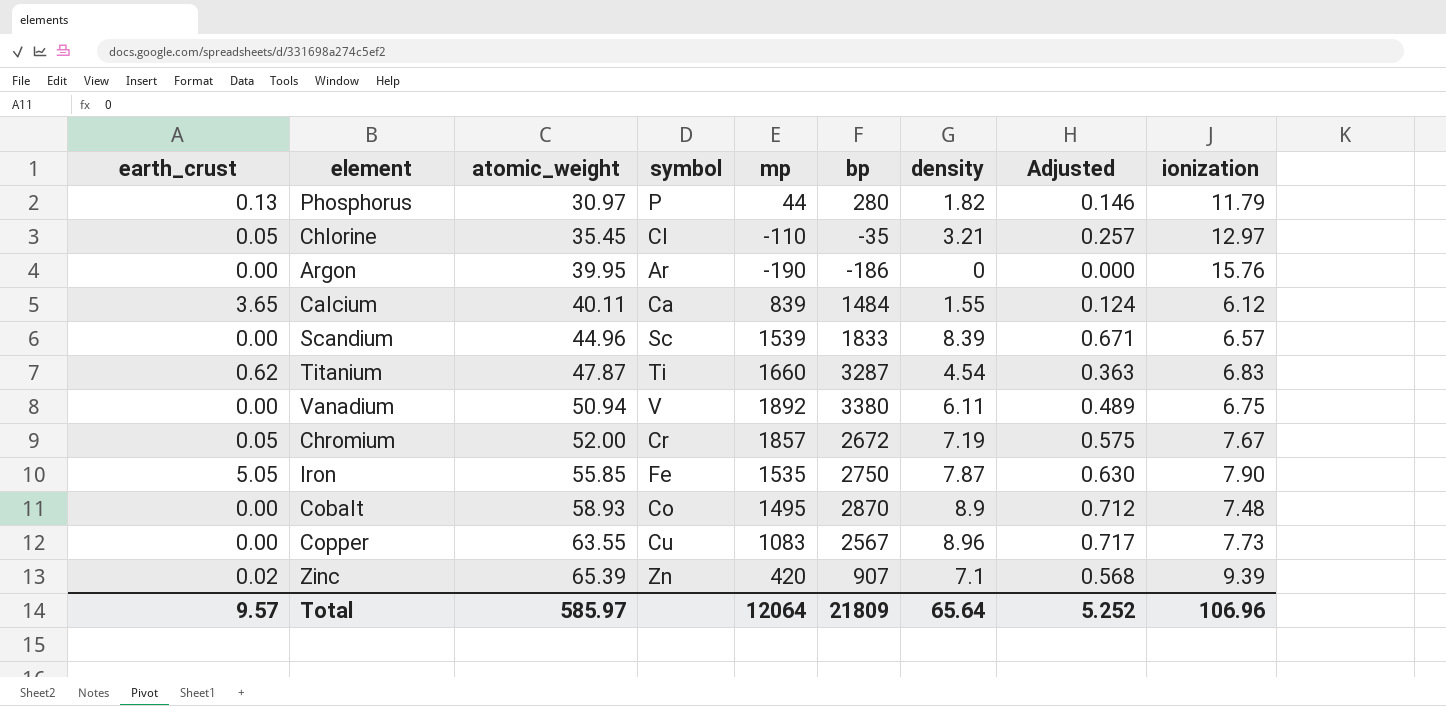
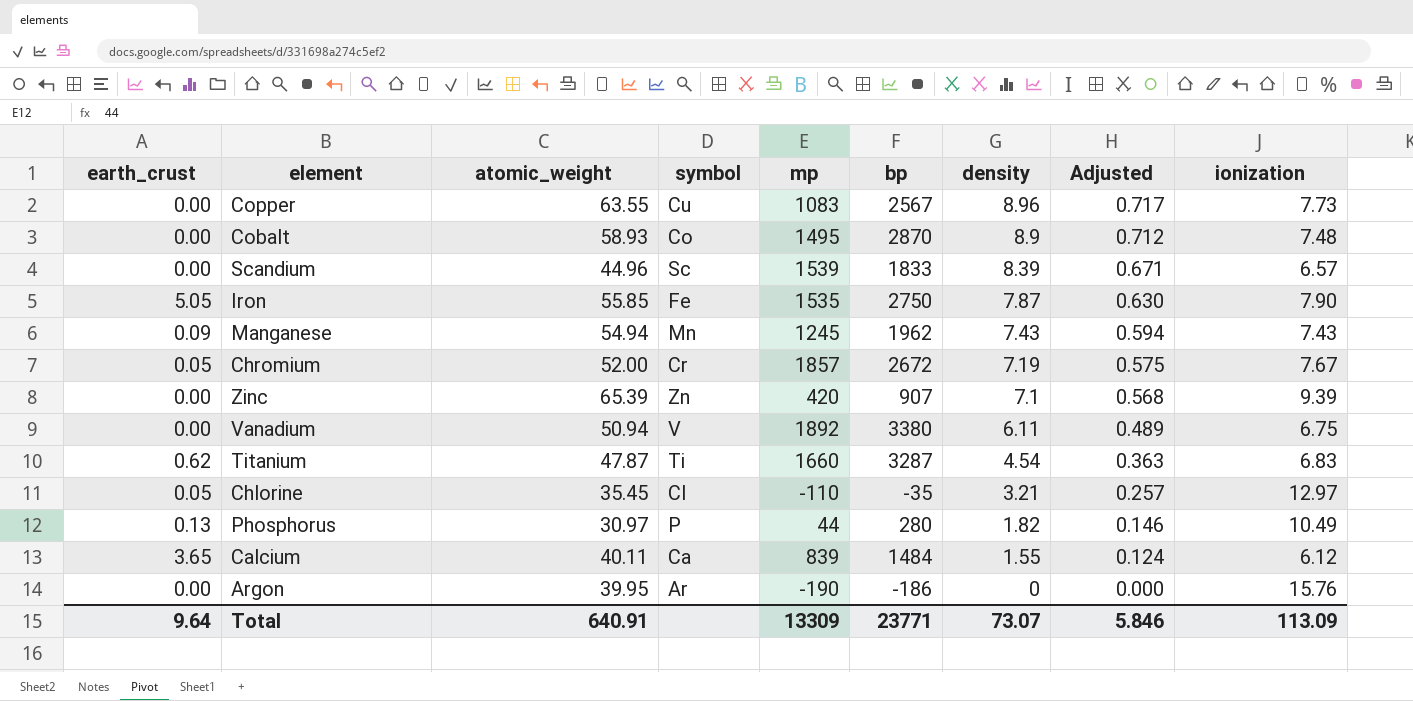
row order: atomic_weight ascending -> density descending
row Manganese: none -> 0.09 | 54.94 | Mn | 1245 | 1962 | 7.43 | 0.594 | 7.43
Zinc | earth_crust: 0.02 -> 0.00
Phosphorus | ionization: 11.79 -> 10.49
Total | earth_crust: 9.57 -> 9.64
Total | atomic_weight: 585.97 -> 640.91
Total | mp: 12064 -> 13309
Total | bp: 21809 -> 23771
Total | density: 65.64 -> 73.07
Total | Adjusted: 5.252 -> 5.846
Total | ionization: 106.96 -> 113.09

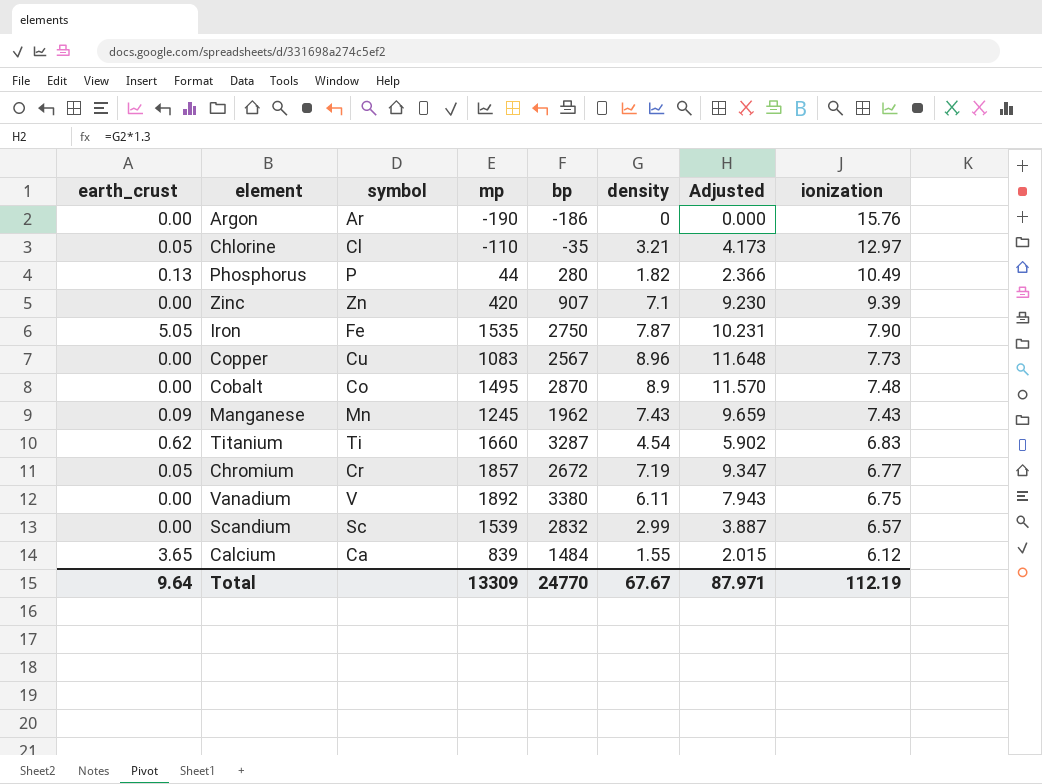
row order: density descending -> ionization descending
column atomic_weight | position: 3 -> none
column Adjusted | formula: [density] * 0.08 -> [density] * 1.3
Chromium | ionization: 7.67 -> 6.77
Scandium | bp: 1833 -> 2832
Scandium | density: 8.39 -> 2.99
Total | bp: 23771 -> 24770
Total | density: 73.07 -> 67.67
Total | Adjusted: 5.846 -> 87.971
Total | ionization: 113.09 -> 112.19

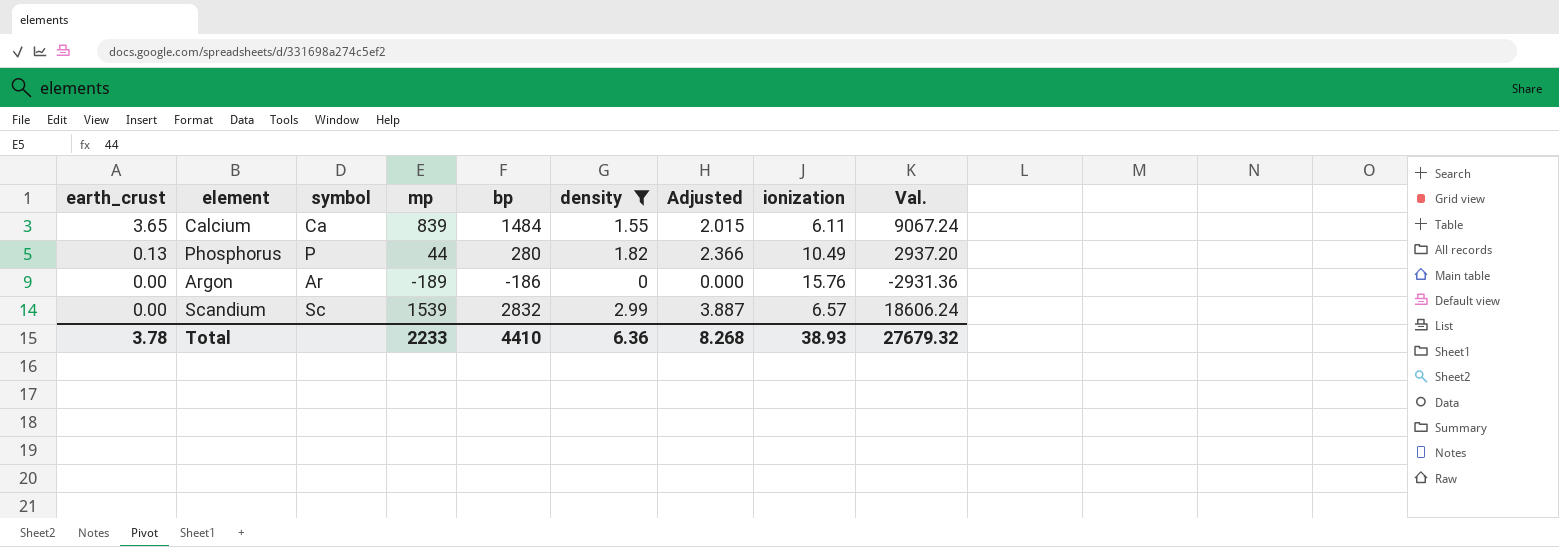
filter: none -> density <= 2.99
row order: ionization descending -> earth_crust descending
column Val. | formula: none -> [bp] * [ionization]
Calcium | ionization: 6.12 -> 6.11
Argon | mp: -190 -> -189
Total | earth_crust: 9.64 -> 3.78
Total | mp: 13309 -> 2233
Total | bp: 24770 -> 4410
Total | density: 67.67 -> 6.36
Total | Adjusted: 87.971 -> 8.268
Total | ionization: 112.19 -> 38.93

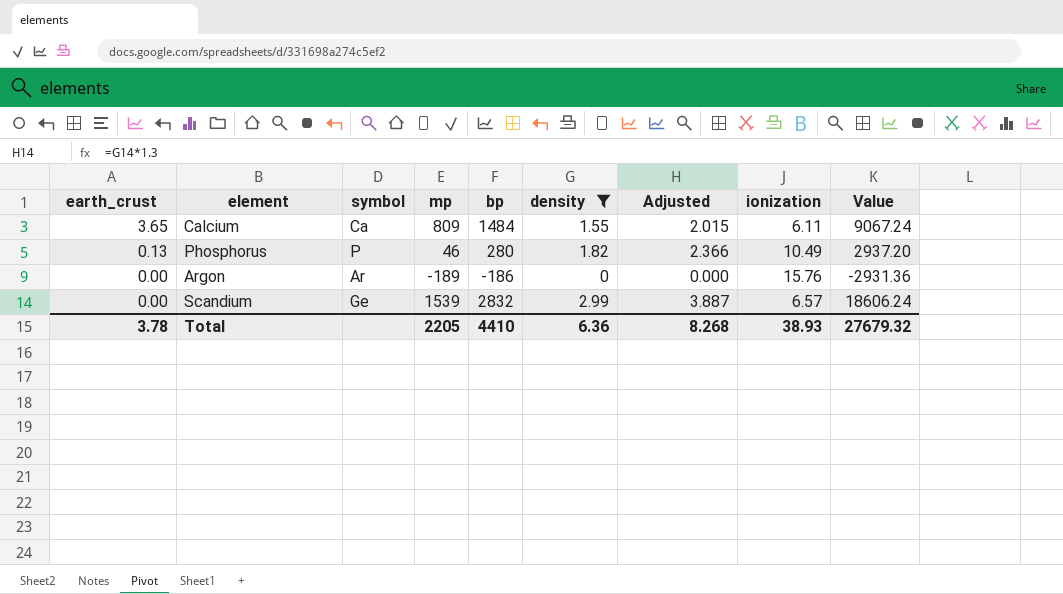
column name: Val. -> Value
Calcium | mp: 839 -> 809
Phosphorus | mp: 44 -> 46
Scandium | symbol: Sc -> Ge
Total | mp: 2233 -> 2205

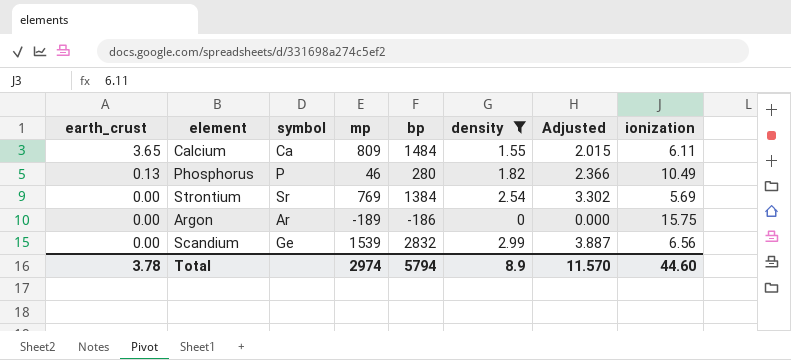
column Value | formula: [bp] * [ionization] -> none
row Strontium: none -> 0.00 | Sr | 769 | 1384 | 2.54 | 3.302 | 5.69
Argon | ionization: 15.76 -> 15.75
Scandium | ionization: 6.57 -> 6.56
Total | mp: 2205 -> 2974
Total | bp: 4410 -> 5794
Total | density: 6.36 -> 8.9
Total | Adjusted: 8.268 -> 11.570
Total | ionization: 38.93 -> 44.60

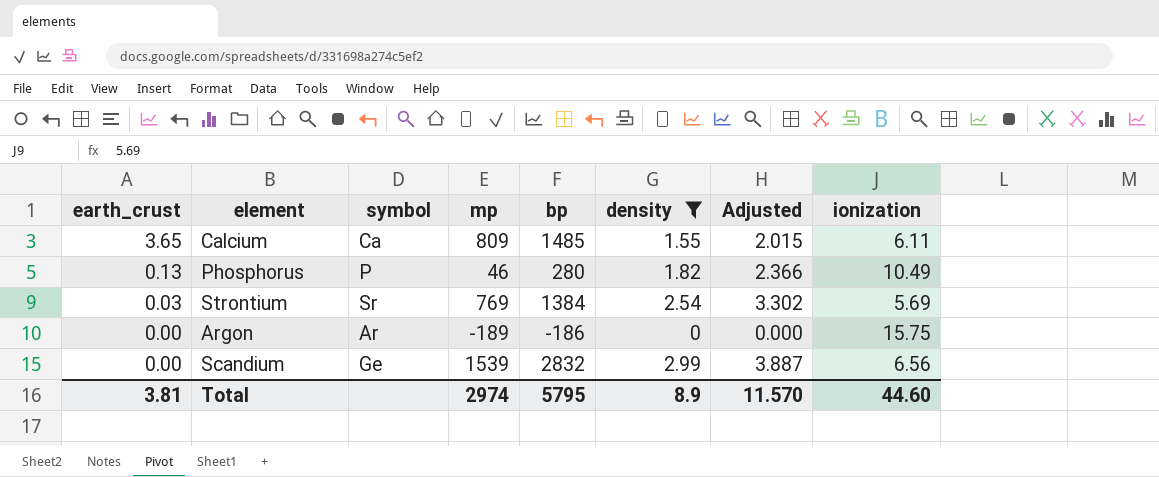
Calcium | bp: 1484 -> 1485
Strontium | earth_crust: 0.00 -> 0.03
Total | earth_crust: 3.78 -> 3.81
Total | bp: 5794 -> 5795

